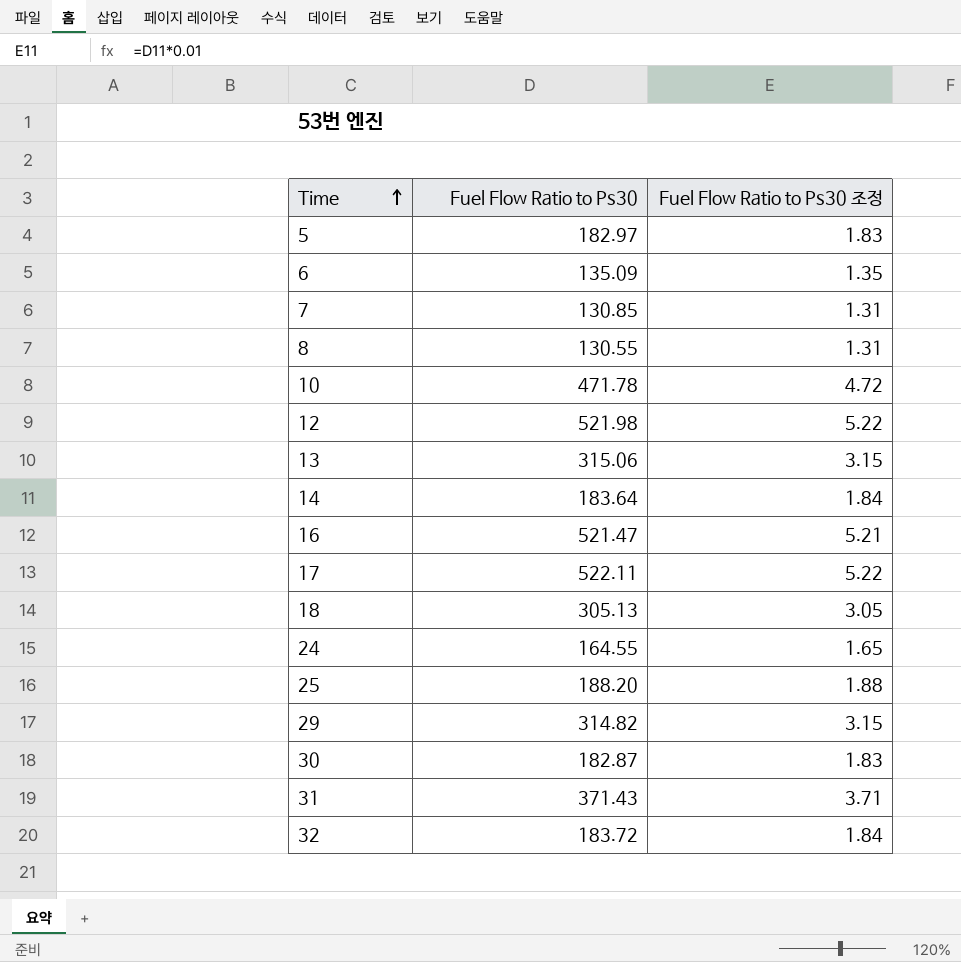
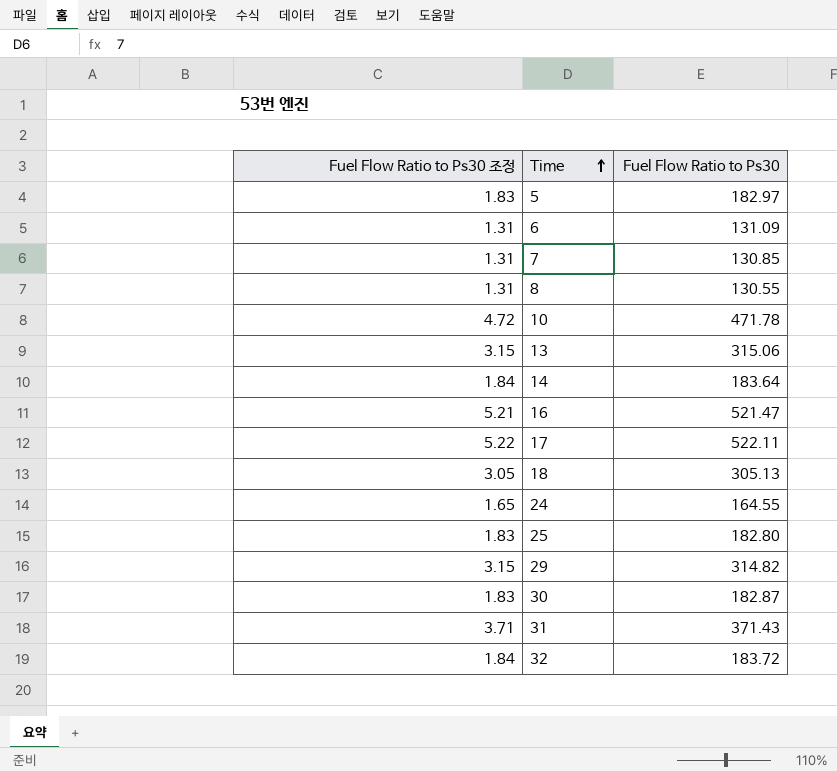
column Fuel Flow Ratio to Ps30 조정 | position: 3 -> 1
row 12: 521.98 | 5.22 -> none
6 | Fuel Flow Ratio to Ps30 조정: 1.35 -> 1.31
6 | Fuel Flow Ratio to Ps30: 135.09 -> 131.09
25 | Fuel Flow Ratio to Ps30 조정: 1.88 -> 1.83
25 | Fuel Flow Ratio to Ps30: 188.20 -> 182.80

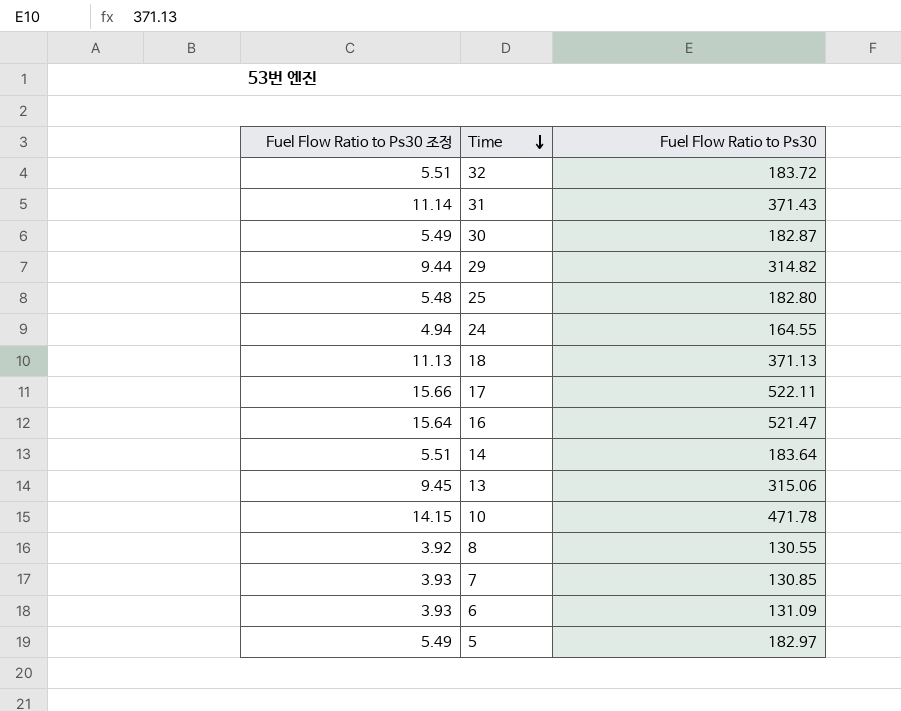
row order: Time ascending -> Time descending
column Fuel Flow Ratio to Ps30 조정 | formula: [Fuel Flow Ratio to Ps30] * 0.01 -> [Fuel Flow Ratio to Ps30] * 0.03
18 | Fuel Flow Ratio to Ps30: 305.13 -> 371.13

